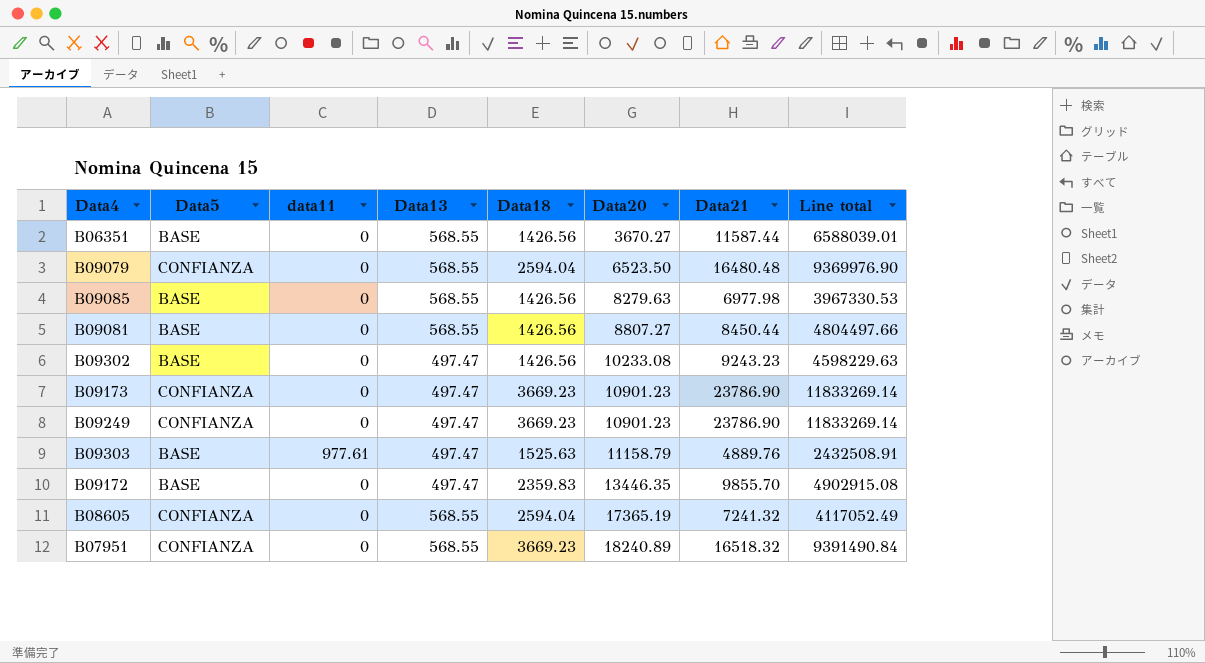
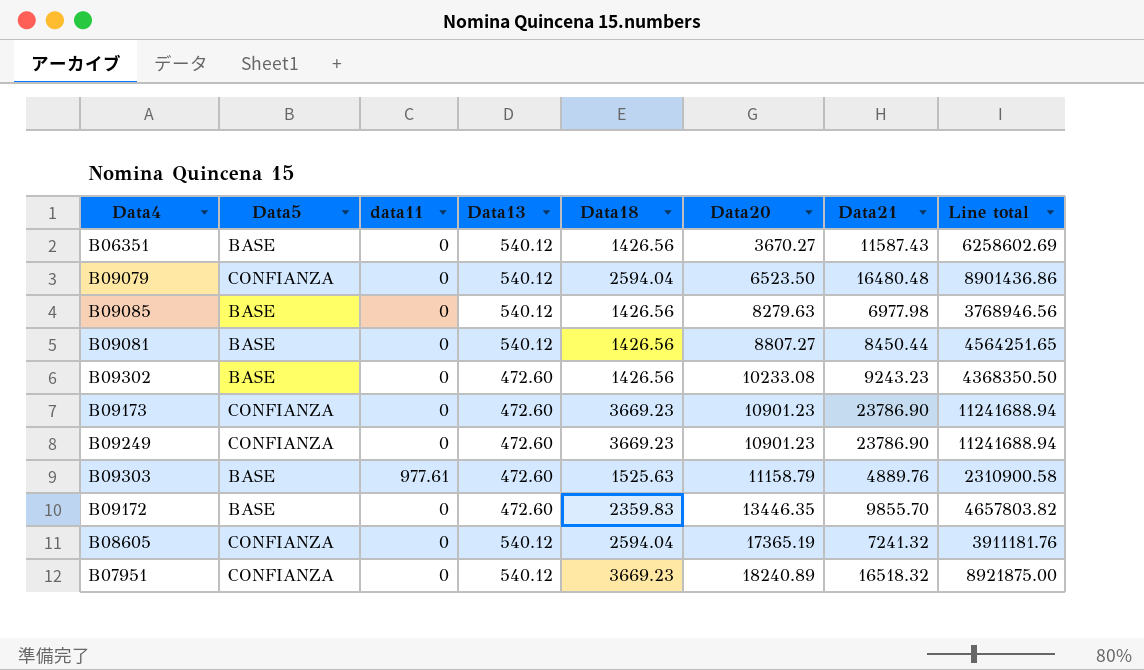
B06351 | Data13: 568.55 -> 540.12
B06351 | Data21: 11587.44 -> 11587.43
B06351 | Line total: 6588039.01 -> 6258602.69
B09079 | Data13: 568.55 -> 540.12
B09079 | Line total: 9369976.90 -> 8901436.86
B09085 | Data13: 568.55 -> 540.12
B09085 | Line total: 3967330.53 -> 3768946.56
B09081 | Data13: 568.55 -> 540.12
B09081 | Line total: 4804497.66 -> 4564251.65
B09302 | Data13: 497.47 -> 472.60
B09302 | Line total: 4598229.63 -> 4368350.50
B09173 | Data13: 497.47 -> 472.60
B09173 | Line total: 11833269.14 -> 11241688.94
B09249 | Data13: 497.47 -> 472.60
B09249 | Line total: 11833269.14 -> 11241688.94
B09303 | Data13: 497.47 -> 472.60
B09303 | Line total: 2432508.91 -> 2310900.58
B09172 | Data13: 497.47 -> 472.60
B09172 | Line total: 4902915.08 -> 4657803.82
B08605 | Data13: 568.55 -> 540.12
B08605 | Line total: 4117052.49 -> 3911181.76
B07951 | Data13: 568.55 -> 540.12
B07951 | Line total: 9391490.84 -> 8921875.00

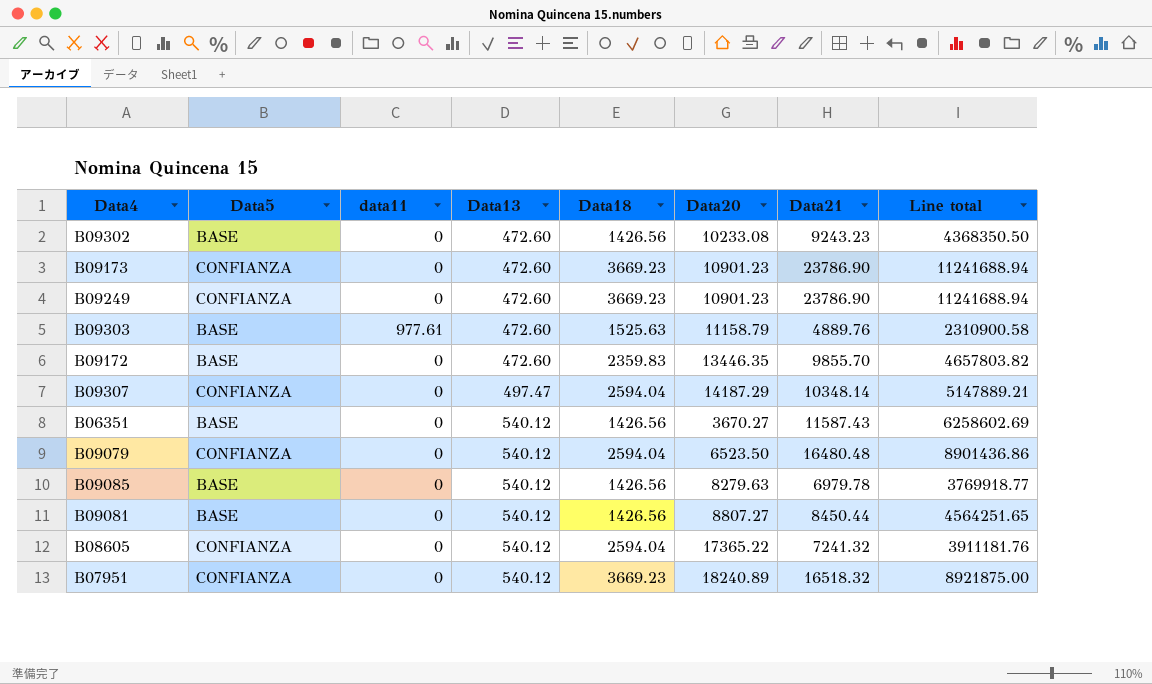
row order: Data20 ascending -> Data13 ascending
row B09307: none -> CONFIANZA | 0 | 497.47 | 2594.04 | 14187.29 | 10348.14 | 5147889.21
B09085 | Data21: 6977.98 -> 6979.78
B09085 | Line total: 3768946.56 -> 3769918.77
B08605 | Data20: 17365.19 -> 17365.22

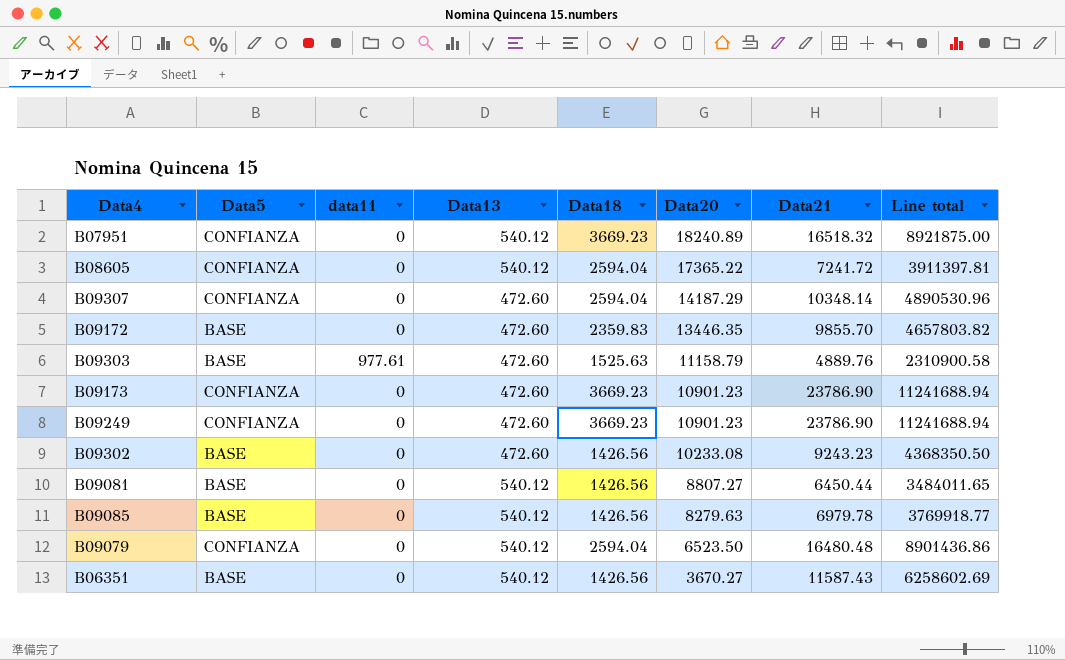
row order: Data13 ascending -> Data20 descending
B08605 | Data21: 7241.32 -> 7241.72
B08605 | Line total: 3911181.76 -> 3911397.81
B09307 | Data13: 497.47 -> 472.60
B09307 | Line total: 5147889.21 -> 4890530.96
B09081 | Data21: 8450.44 -> 6450.44
B09081 | Line total: 4564251.65 -> 3484011.65

